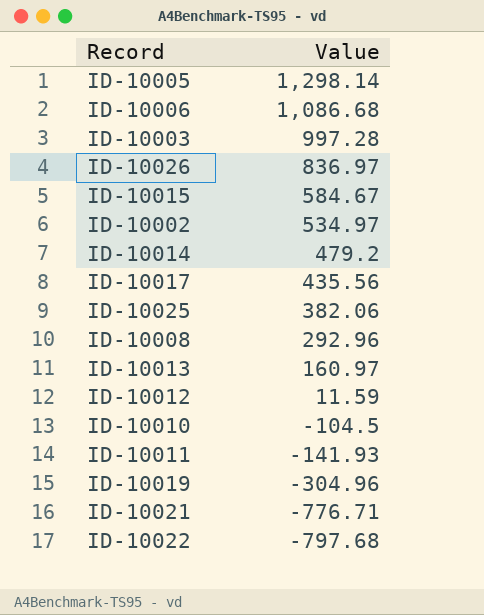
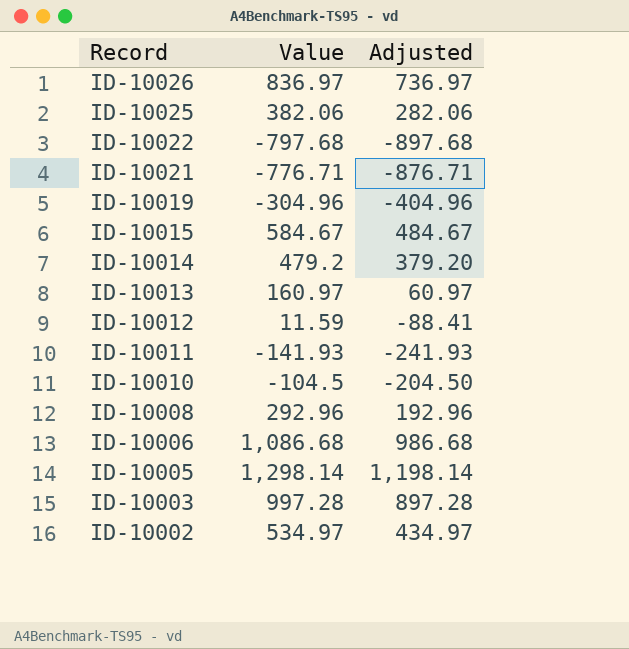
row order: Value descending -> Record descending
column Adjusted | formula: none -> [Value] - 100
row ID-10017: 435.56 -> none

